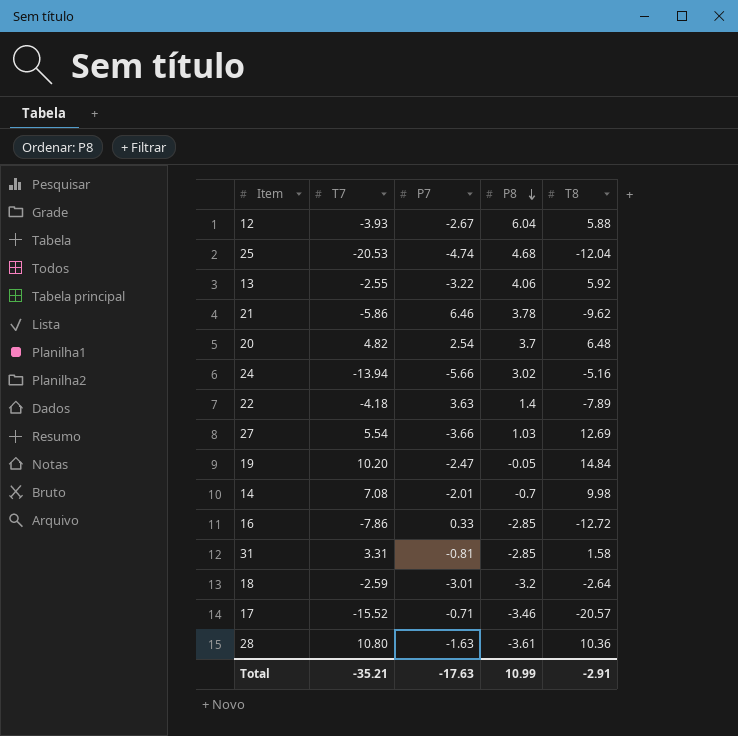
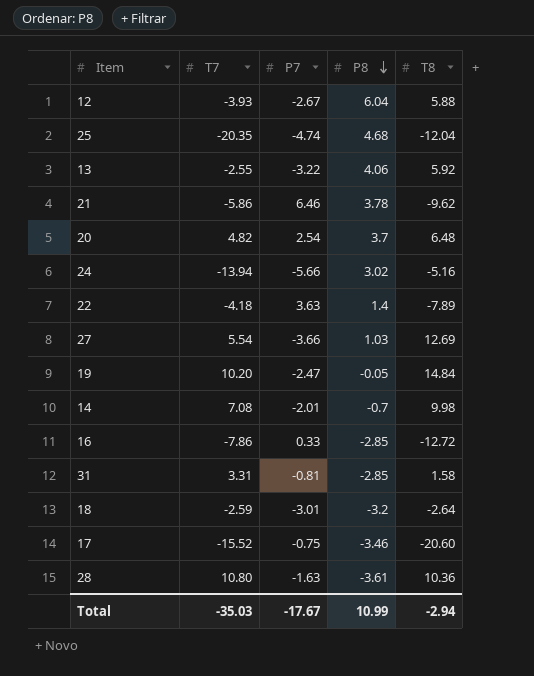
25 | T7: -20.53 -> -20.35
17 | P7: -0.71 -> -0.75
17 | T8: -20.57 -> -20.60
Total | T7: -35.21 -> -35.03
Total | P7: -17.63 -> -17.67
Total | T8: -2.91 -> -2.94

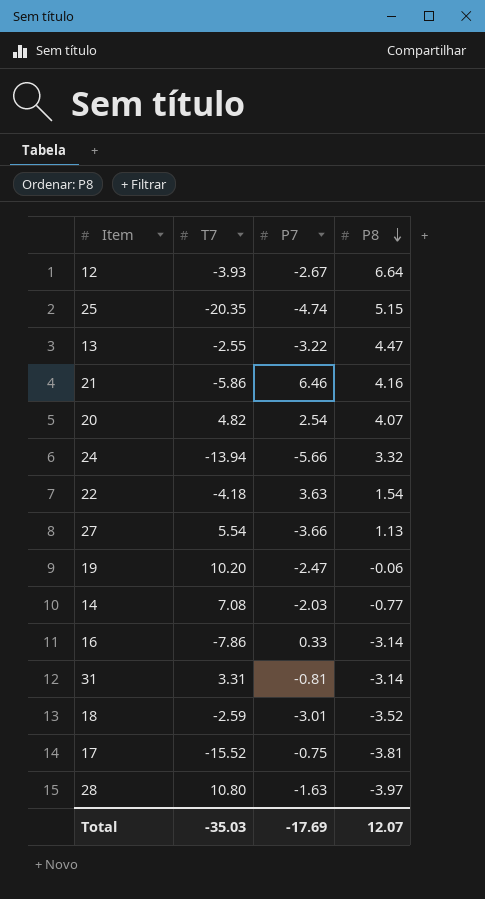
column T8 | position: 5 -> none
12 | P8: 6.04 -> 6.64
25 | P8: 4.68 -> 5.15
13 | P8: 4.06 -> 4.47
21 | P8: 3.78 -> 4.16
20 | P8: 3.7 -> 4.07
24 | P8: 3.02 -> 3.32
22 | P8: 1.4 -> 1.54
27 | P8: 1.03 -> 1.13
19 | P8: -0.05 -> -0.06
14 | P7: -2.01 -> -2.03
14 | P8: -0.7 -> -0.77
16 | P8: -2.85 -> -3.14
31 | P8: -2.85 -> -3.14
18 | P8: -3.2 -> -3.52
17 | P8: -3.46 -> -3.81
28 | P8: -3.61 -> -3.97
Total | P7: -17.67 -> -17.69
Total | P8: 10.99 -> 12.07

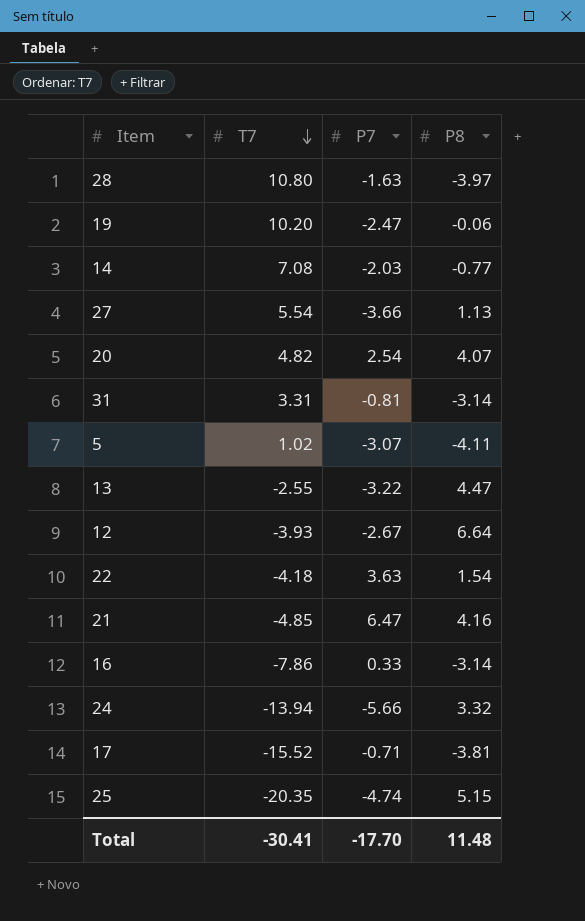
row order: P8 descending -> T7 descending
row 18: -2.59 | -3.01 | -3.52 -> none
row 5: none -> 1.02 | -3.07 | -4.11
21 | T7: -5.86 -> -4.85
21 | P7: 6.46 -> 6.47
17 | P7: -0.75 -> -0.71
Total | T7: -35.03 -> -30.41
Total | P7: -17.69 -> -17.70
Total | P8: 12.07 -> 11.48

